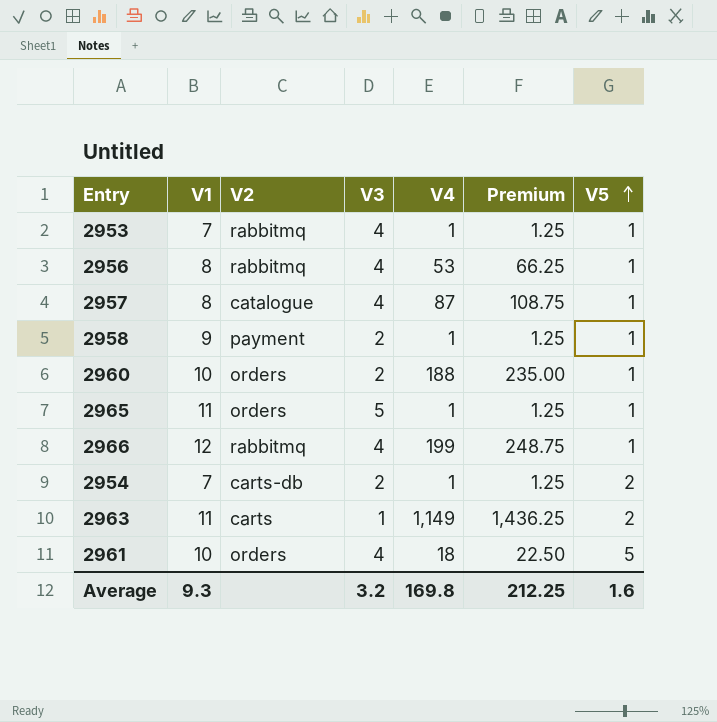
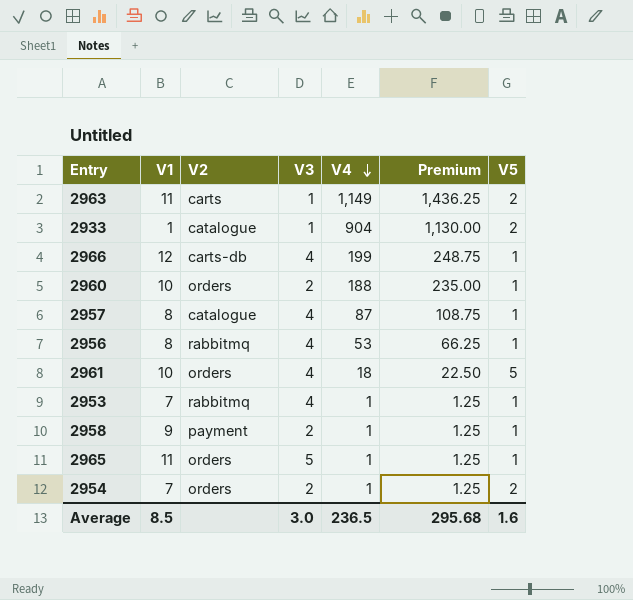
row order: V5 ascending -> V4 descending
row 2933: none -> 1 | catalogue | 1 | 904 | 1,130.00 | 2
2966 | V2: rabbitmq -> carts-db
2954 | V2: carts-db -> orders
Average | V1: 9.3 -> 8.5
Average | V3: 3.2 -> 3.0
Average | V4: 169.8 -> 236.5
Average | Premium: 212.25 -> 295.68

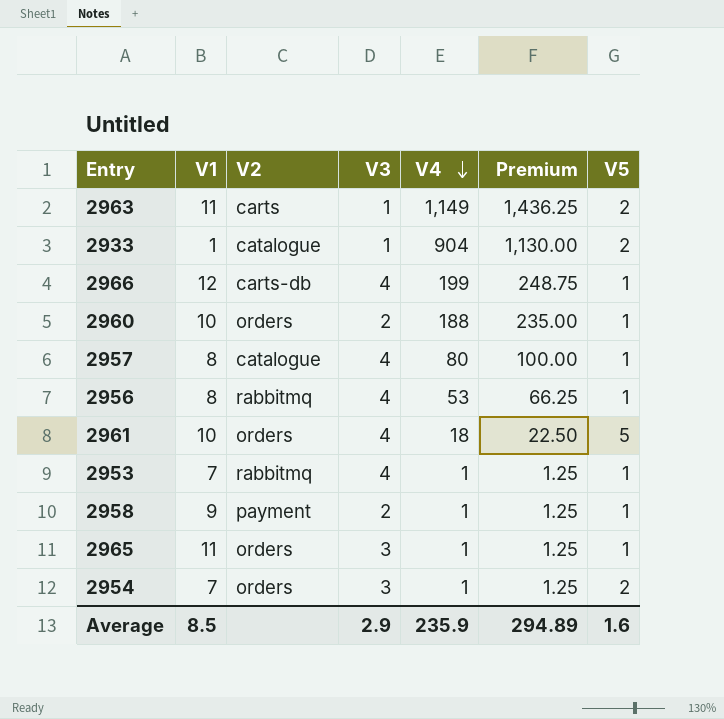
2957 | V4: 87 -> 80
2957 | Premium: 108.75 -> 100.00
2965 | V3: 5 -> 3
2954 | V3: 2 -> 3
Average | V3: 3.0 -> 2.9
Average | V4: 236.5 -> 235.9
Average | Premium: 295.68 -> 294.89

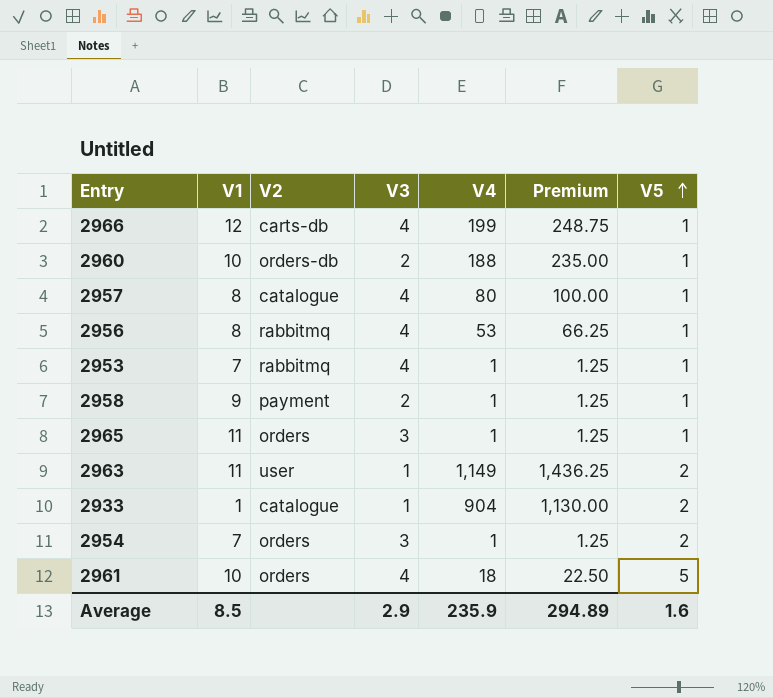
row order: V4 descending -> V5 ascending
2960 | V2: orders -> orders-db
2963 | V2: carts -> user

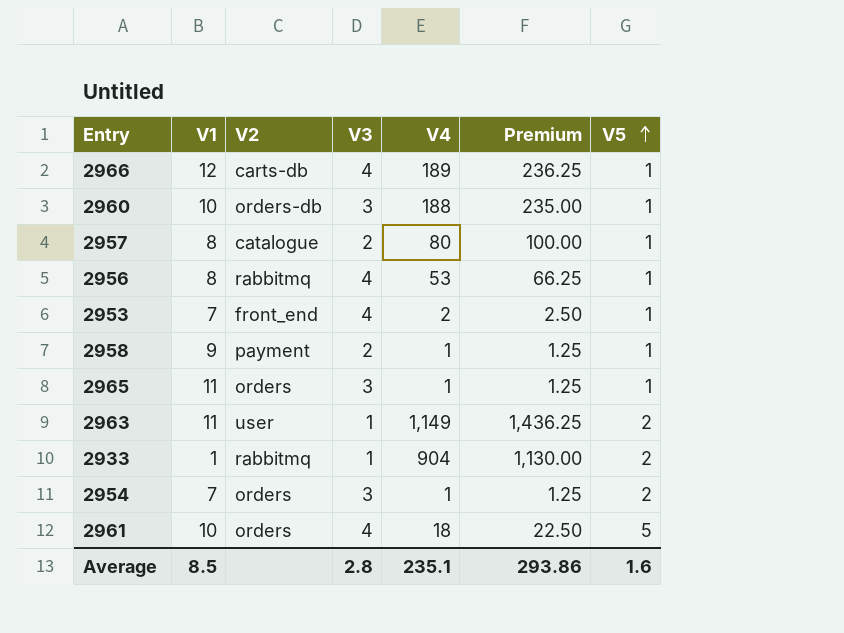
2966 | V4: 199 -> 189
2966 | Premium: 248.75 -> 236.25
2960 | V3: 2 -> 3
2957 | V3: 4 -> 2
2953 | V2: rabbitmq -> front_end
2953 | V4: 1 -> 2
2953 | Premium: 1.25 -> 2.50
2933 | V2: catalogue -> rabbitmq
Average | V3: 2.9 -> 2.8
Average | V4: 235.9 -> 235.1
Average | Premium: 294.89 -> 293.86

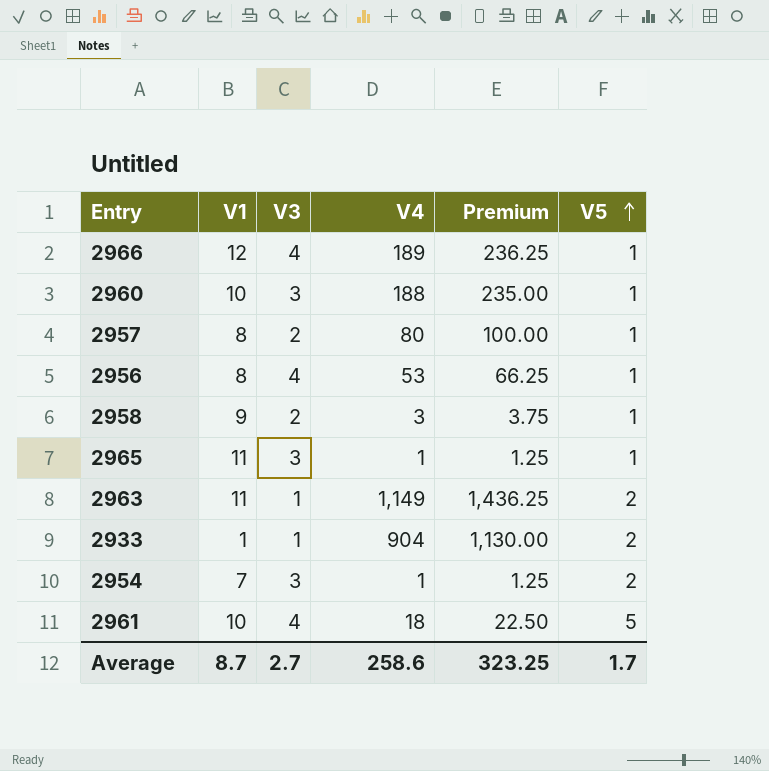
column V2 | position: 3 -> none
row 2953: 7 | front_end | 4 | 2 | 2.50 | 1 -> none
2958 | V4: 1 -> 3
2958 | Premium: 1.25 -> 3.75
Average | V1: 8.5 -> 8.7
Average | V3: 2.8 -> 2.7
Average | V4: 235.1 -> 258.6
Average | Premium: 293.86 -> 323.25
Average | V5: 1.6 -> 1.7

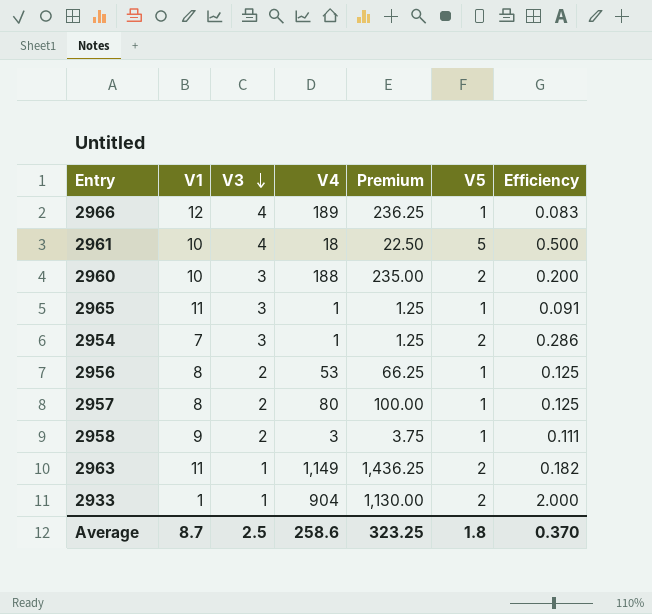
row order: V5 ascending -> V3 descending
column Efficiency | formula: none -> [V5] / [V1]
2960 | V5: 1 -> 2
2956 | V3: 4 -> 2
Average | V3: 2.7 -> 2.5
Average | V5: 1.7 -> 1.8

